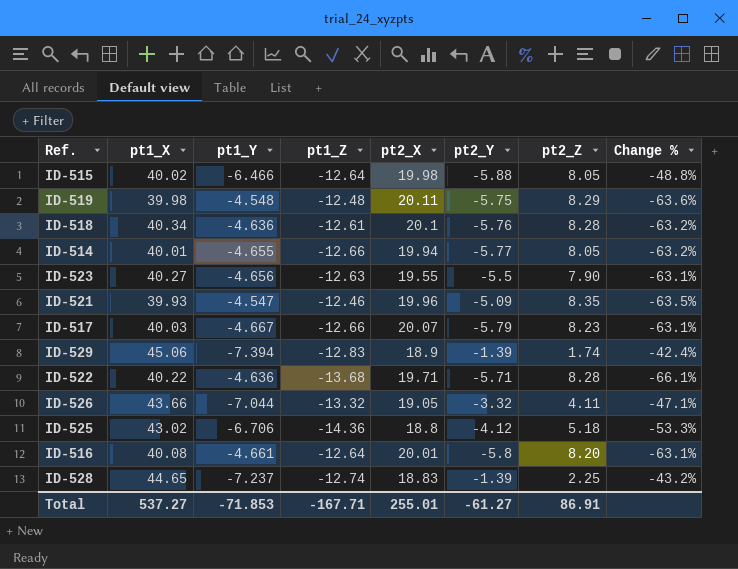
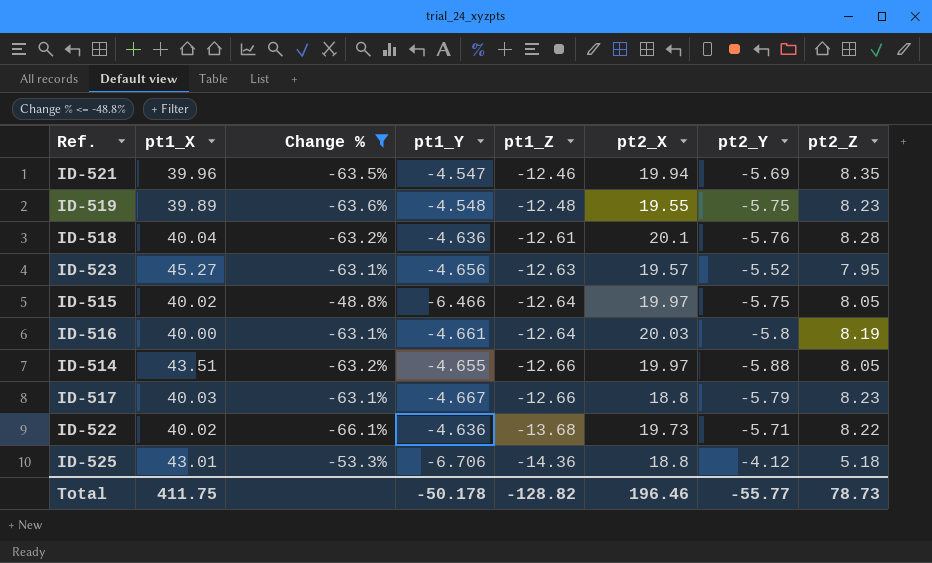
filter: none -> Change % <= -48.8%
row order: none -> pt1_Z descending
column Change % | position: 8 -> 3
ID-521 | pt1_X: 39.93 -> 39.96
ID-521 | pt2_X: 19.96 -> 19.94
ID-521 | pt2_Y: -5.09 -> -5.69
ID-519 | pt1_X: 39.98 -> 39.89
ID-519 | pt2_X: 20.11 -> 19.55
ID-519 | pt2_Z: 8.29 -> 8.23
ID-518 | pt1_X: 40.34 -> 40.04
ID-523 | pt1_X: 40.27 -> 45.27
ID-523 | pt2_X: 19.55 -> 19.57
ID-523 | pt2_Y: -5.5 -> -5.52
ID-523 | pt2_Z: 7.90 -> 7.95
ID-515 | pt2_X: 19.98 -> 19.97
ID-515 | pt2_Y: -5.88 -> -5.75
ID-516 | pt1_X: 40.08 -> 40.00
ID-516 | pt2_X: 20.01 -> 20.03
ID-516 | pt2_Z: 8.20 -> 8.19
ID-514 | pt1_X: 40.01 -> 43.51
ID-514 | pt2_X: 19.94 -> 19.97
ID-514 | pt2_Y: -5.77 -> -5.88
ID-517 | pt2_X: 20.07 -> 18.8
ID-522 | pt1_X: 40.22 -> 40.02
ID-522 | pt2_X: 19.71 -> 19.73
ID-522 | pt2_Z: 8.28 -> 8.22
ID-525 | pt1_X: 43.02 -> 43.01
Total | pt1_X: 537.27 -> 411.75
Total | pt1_Y: -71.853 -> -50.178
Total | pt1_Z: -167.71 -> -128.82
Total | pt2_X: 255.01 -> 196.46
Total | pt2_Y: -61.27 -> -55.77
Total | pt2_Z: 86.91 -> 78.73

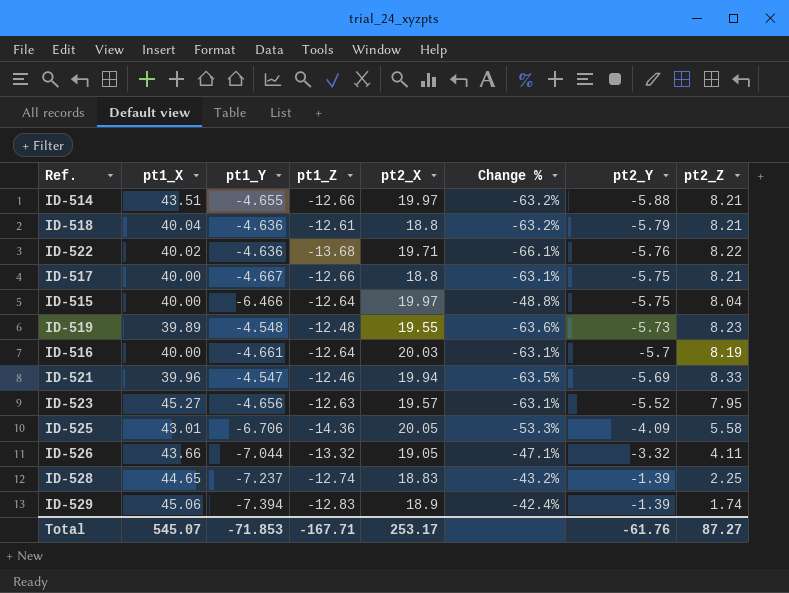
filter: Change % <= -48.8% -> none
row order: pt1_Z descending -> pt2_Y ascending
column Change % | position: 3 -> 6
ID-514 | pt2_Z: 8.05 -> 8.21
ID-518 | pt2_X: 20.1 -> 18.8
ID-518 | pt2_Y: -5.76 -> -5.79
ID-518 | pt2_Z: 8.28 -> 8.21
ID-522 | pt2_X: 19.73 -> 19.71
ID-522 | pt2_Y: -5.71 -> -5.76
ID-517 | pt1_X: 40.03 -> 40.00
ID-517 | pt2_Y: -5.79 -> -5.75
ID-517 | pt2_Z: 8.23 -> 8.21
ID-515 | pt1_X: 40.02 -> 40.00
ID-515 | pt2_Z: 8.05 -> 8.04
ID-519 | pt2_Y: -5.75 -> -5.73
ID-516 | pt2_Y: -5.8 -> -5.7
ID-521 | pt2_Z: 8.35 -> 8.33
ID-525 | pt2_X: 18.8 -> 20.05
ID-525 | pt2_Y: -4.12 -> -4.09
ID-525 | pt2_Z: 5.18 -> 5.58
Total | pt1_X: 411.75 -> 545.07
Total | pt1_Y: -50.178 -> -71.853
Total | pt1_Z: -128.82 -> -167.71
Total | pt2_X: 196.46 -> 253.17
Total | pt2_Y: -55.77 -> -61.76
Total | pt2_Z: 78.73 -> 87.27

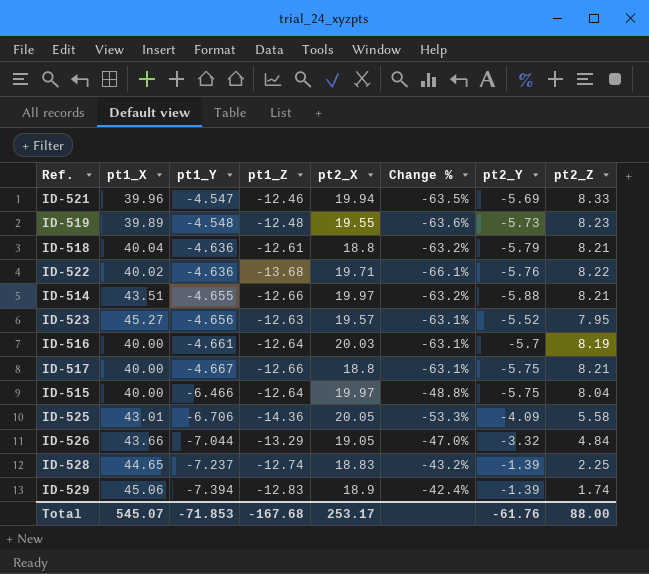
row order: pt2_Y ascending -> pt1_Y descending
ID-526 | pt1_Z: -13.32 -> -13.29
ID-526 | Change %: -47.1% -> -47.0%
ID-526 | pt2_Z: 4.11 -> 4.84
Total | pt1_Z: -167.71 -> -167.68
Total | pt2_Z: 87.27 -> 88.00

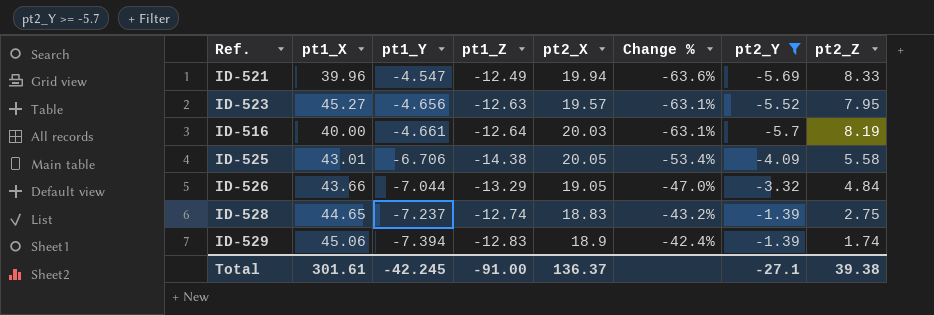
filter: none -> pt2_Y >= -5.7
ID-521 | pt1_Z: -12.46 -> -12.49
ID-521 | Change %: -63.5% -> -63.6%
ID-525 | pt1_Z: -14.36 -> -14.38
ID-525 | Change %: -53.3% -> -53.4%
ID-528 | pt2_Z: 2.25 -> 2.75
Total | pt1_X: 545.07 -> 301.61
Total | pt1_Y: -71.853 -> -42.245
Total | pt1_Z: -167.68 -> -91.00
Total | pt2_X: 253.17 -> 136.37
Total | pt2_Y: -61.76 -> -27.1
Total | pt2_Z: 88.00 -> 39.38

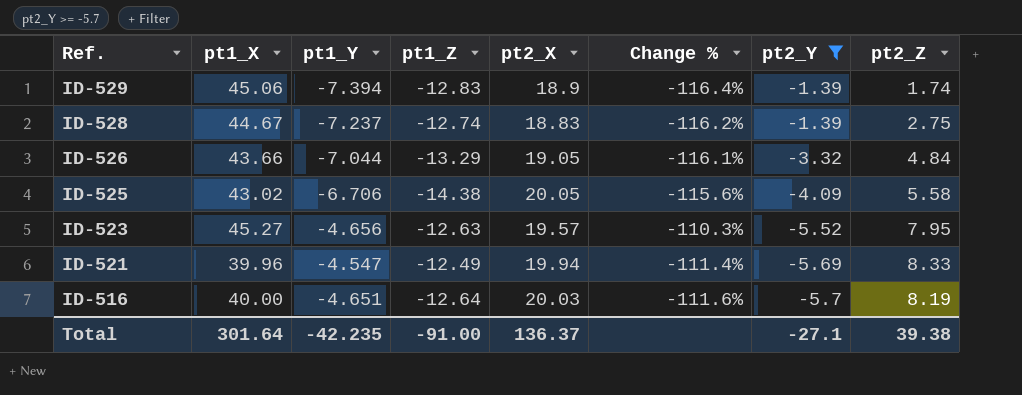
row order: pt1_Y descending -> Ref. descending
column Change % | formula: ([pt1_Y] - [pt1_Z]) / [pt1_Z] -> ([pt1_Y] - [pt1_X]) / [pt1_X]
ID-528 | pt1_X: 44.65 -> 44.67
ID-525 | pt1_X: 43.01 -> 43.02
ID-516 | pt1_Y: -4.661 -> -4.651
Total | pt1_X: 301.61 -> 301.64
Total | pt1_Y: -42.245 -> -42.235

